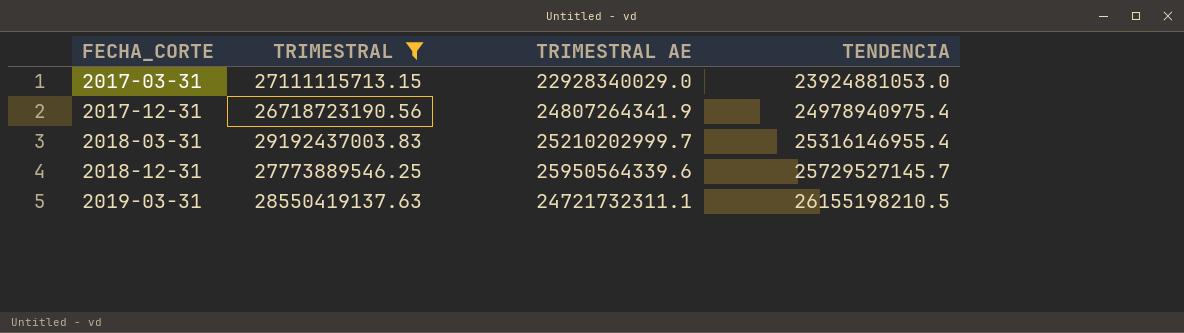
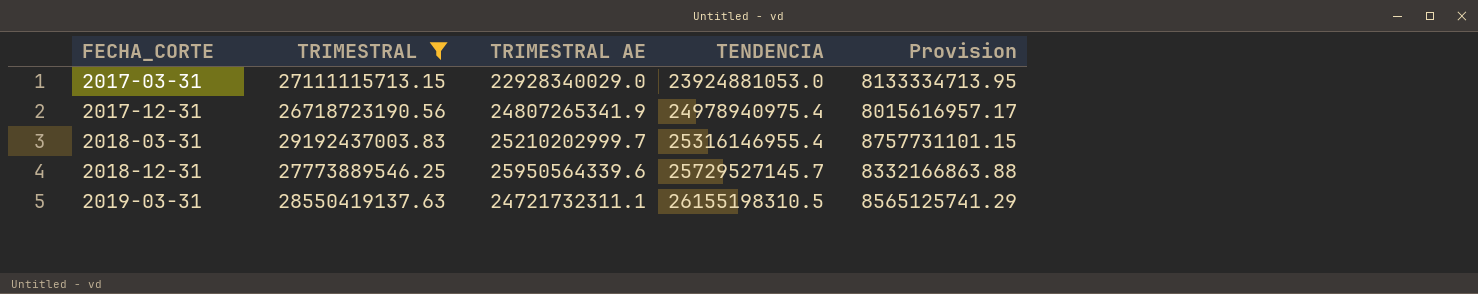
column Provision | formula: none -> [TRIMESTRAL] * 0.3
2017-12-31 | TRIMESTRAL AE: 24807264341.9 -> 24807265341.9
2019-03-31 | TENDENCIA: 26155198210.5 -> 26155198310.5

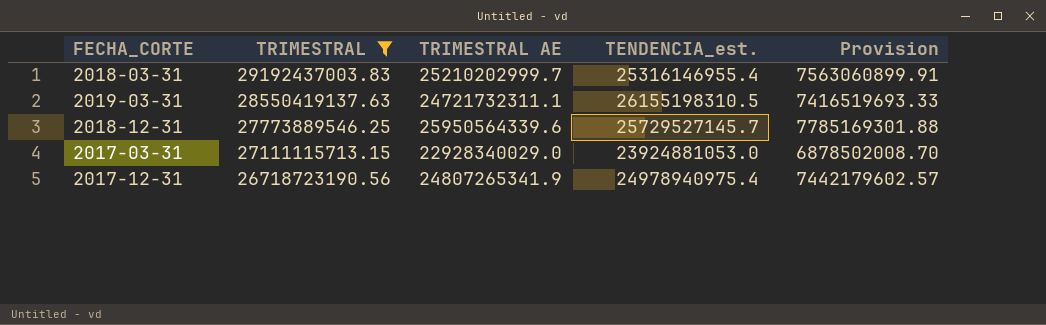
row order: FECHA_CORTE ascending -> TRIMESTRAL descending
column name: TENDENCIA -> TENDENCIA_est.
column Provision | formula: [TRIMESTRAL] * 0.3 -> [TRIMESTRAL AE] * 0.3

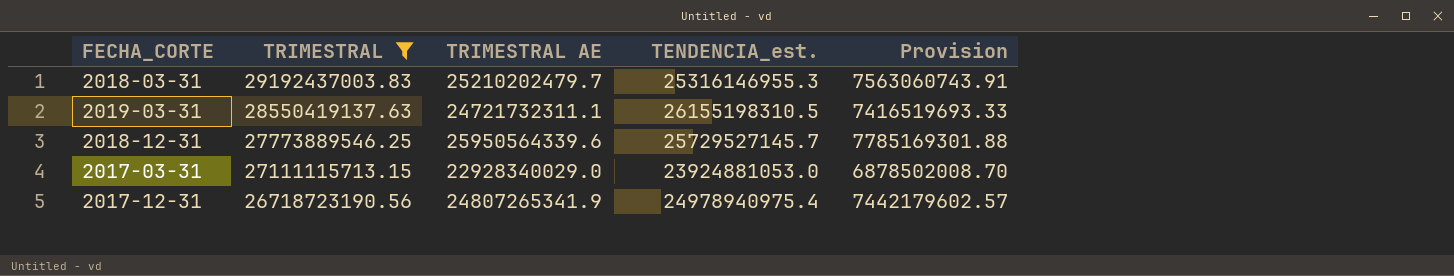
2018-03-31 | TRIMESTRAL AE: 25210202999.7 -> 25210202479.7
2018-03-31 | TENDENCIA_est.: 25316146955.4 -> 25316146955.3
2018-03-31 | Provision: 7563060899.91 -> 7563060743.91

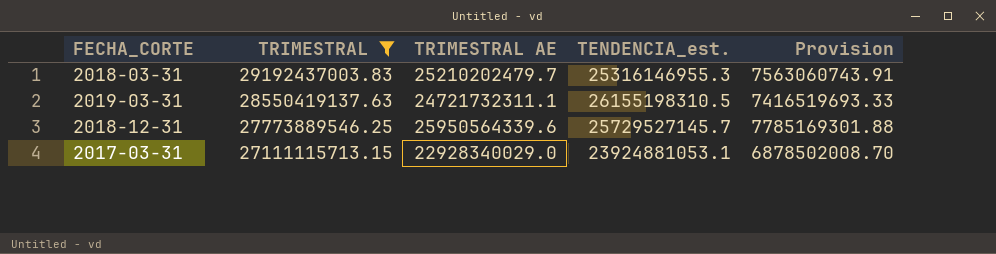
row 2017-12-31: 26718723190.56 | 24807265341.9 | 24978940975.4 | 7442179602.57 -> none
2017-03-31 | TENDENCIA_est.: 23924881053.0 -> 23924881053.1

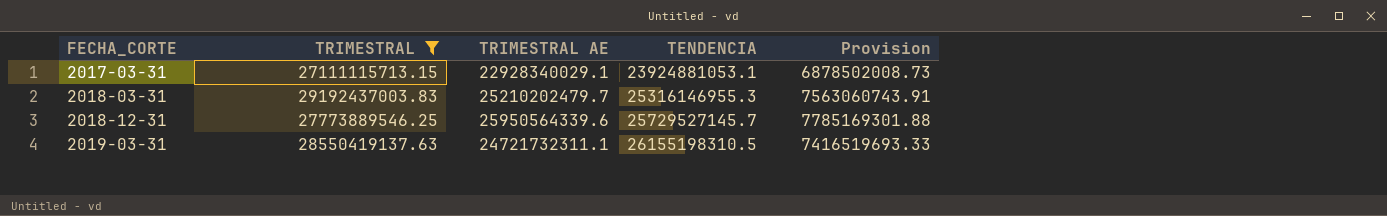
row order: TRIMESTRAL descending -> FECHA_CORTE ascending
column name: TENDENCIA_est. -> TENDENCIA
2017-03-31 | TRIMESTRAL AE: 22928340029.0 -> 22928340029.1
2017-03-31 | Provision: 6878502008.70 -> 6878502008.73

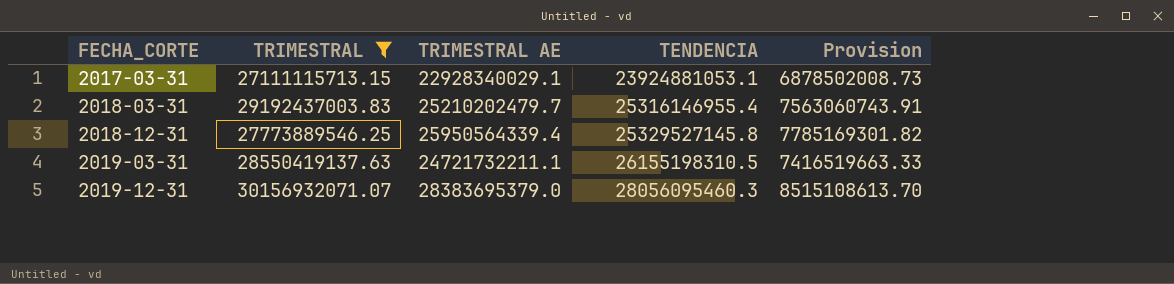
2018-03-31 | TENDENCIA: 25316146955.3 -> 25316146955.4
2018-12-31 | TRIMESTRAL AE: 25950564339.6 -> 25950564339.4
2018-12-31 | TENDENCIA: 25729527145.7 -> 25329527145.8
2018-12-31 | Provision: 7785169301.88 -> 7785169301.82
2019-03-31 | TRIMESTRAL AE: 24721732311.1 -> 24721732211.1
2019-03-31 | Provision: 7416519693.33 -> 7416519663.33
row 2019-12-31: none -> 30156932071.07 | 28383695379.0 | 28056095460.3 | 8515108613.70

